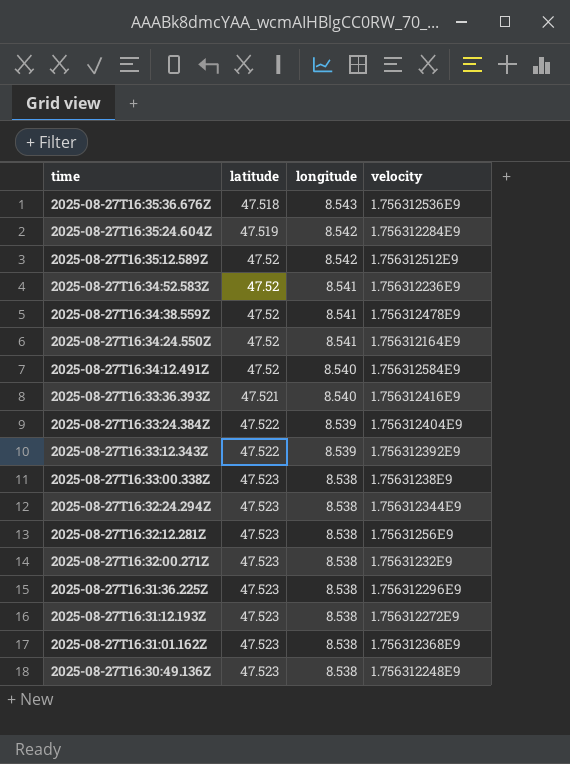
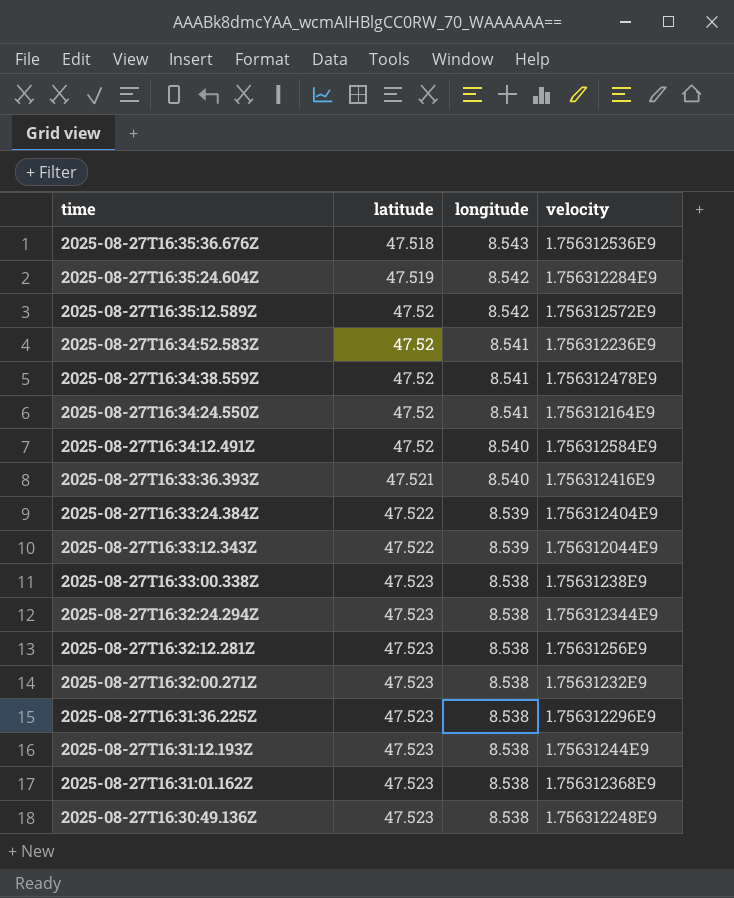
2025-08-27T16:35:12.589Z | velocity: 1.756312512E9 -> 1.756312572E9
2025-08-27T16:33:12.343Z | velocity: 1.756312392E9 -> 1.756312044E9
2025-08-27T16:31:12.193Z | velocity: 1.756312272E9 -> 1.75631244E9

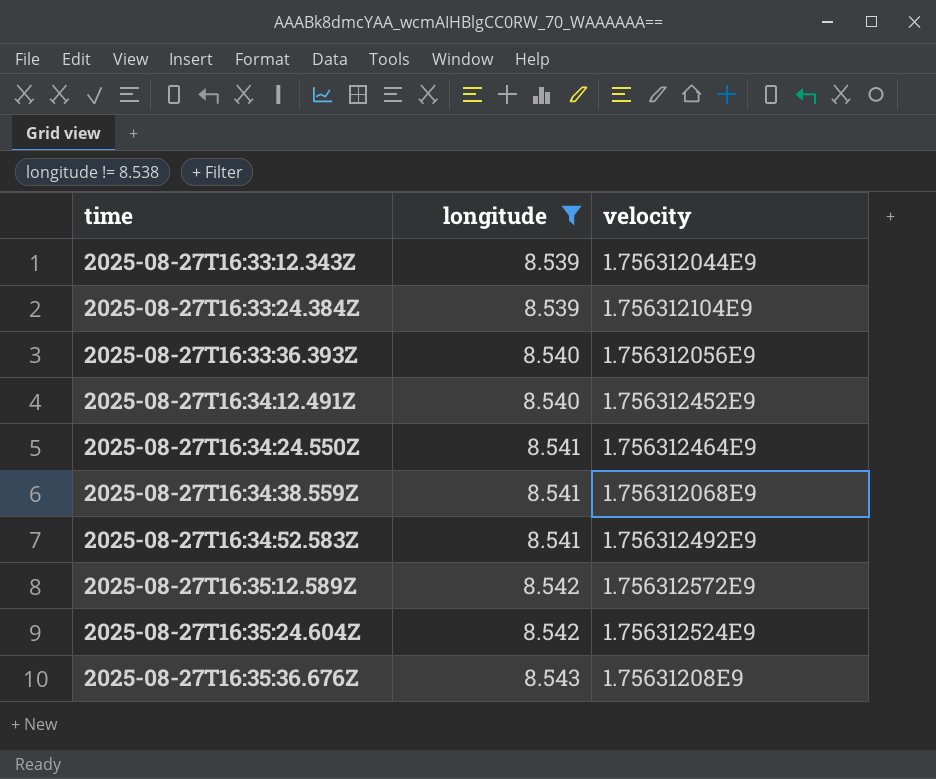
filter: none -> longitude != 8.538
row order: time descending -> time ascending
column latitude | position: 2 -> none
2025-08-27T16:33:24.384Z | velocity: 1.756312404E9 -> 1.756312104E9
2025-08-27T16:33:36.393Z | velocity: 1.756312416E9 -> 1.756312056E9
2025-08-27T16:34:12.491Z | velocity: 1.756312584E9 -> 1.756312452E9
2025-08-27T16:34:24.550Z | velocity: 1.756312164E9 -> 1.756312464E9
2025-08-27T16:34:38.559Z | velocity: 1.756312478E9 -> 1.756312068E9
2025-08-27T16:34:52.583Z | velocity: 1.756312236E9 -> 1.756312492E9
2025-08-27T16:35:24.604Z | velocity: 1.756312284E9 -> 1.756312524E9
2025-08-27T16:35:36.676Z | velocity: 1.756312536E9 -> 1.75631208E9

